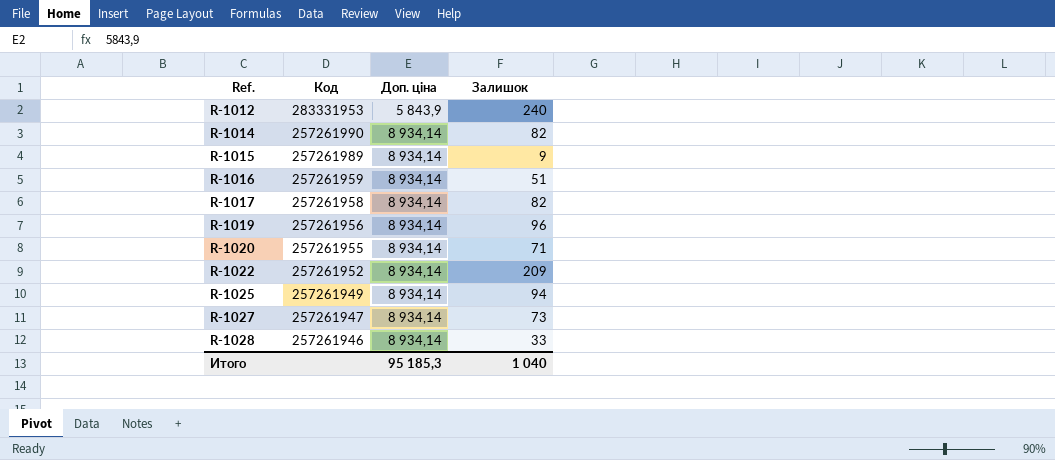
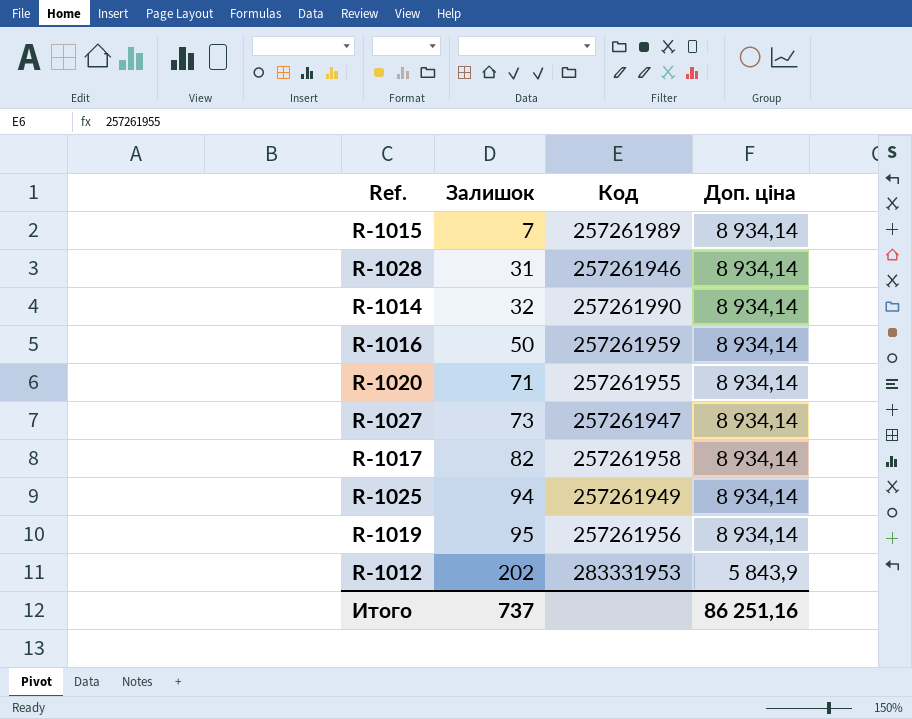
row order: Ref. ascending -> Залишок ascending
column Залишок | position: 4 -> 2
row R-1022: 257261952 | 8 934,14 | 209 -> none
R-1015 | Залишок: 9 -> 7
R-1028 | Залишок: 33 -> 31
R-1014 | Залишок: 82 -> 32
R-1016 | Залишок: 51 -> 50
R-1019 | Залишок: 96 -> 95
R-1012 | Залишок: 240 -> 202
Итого | Залишок: 1 040 -> 737
Итого | Доп. ціна: 95 185,3 -> 86 251,16

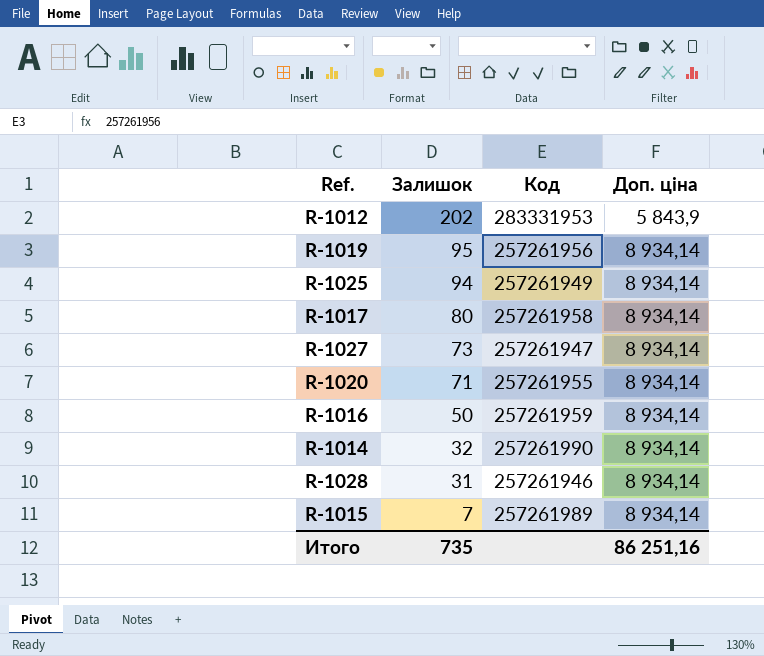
row order: Залишок ascending -> Залишок descending
R-1017 | Залишок: 82 -> 80
Итого | Залишок: 737 -> 735

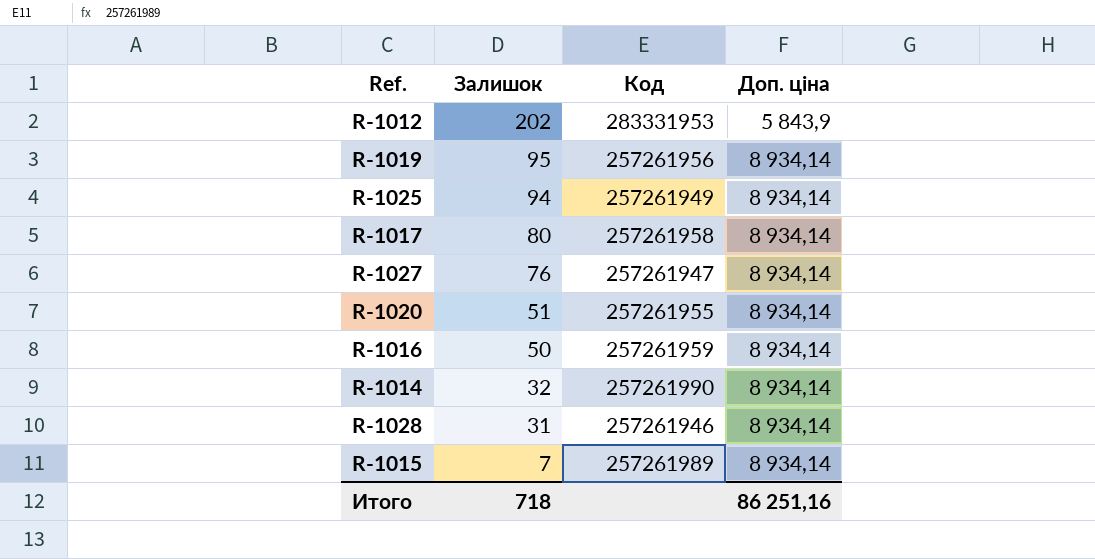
R-1027 | Залишок: 73 -> 76
R-1020 | Залишок: 71 -> 51
Итого | Залишок: 735 -> 718

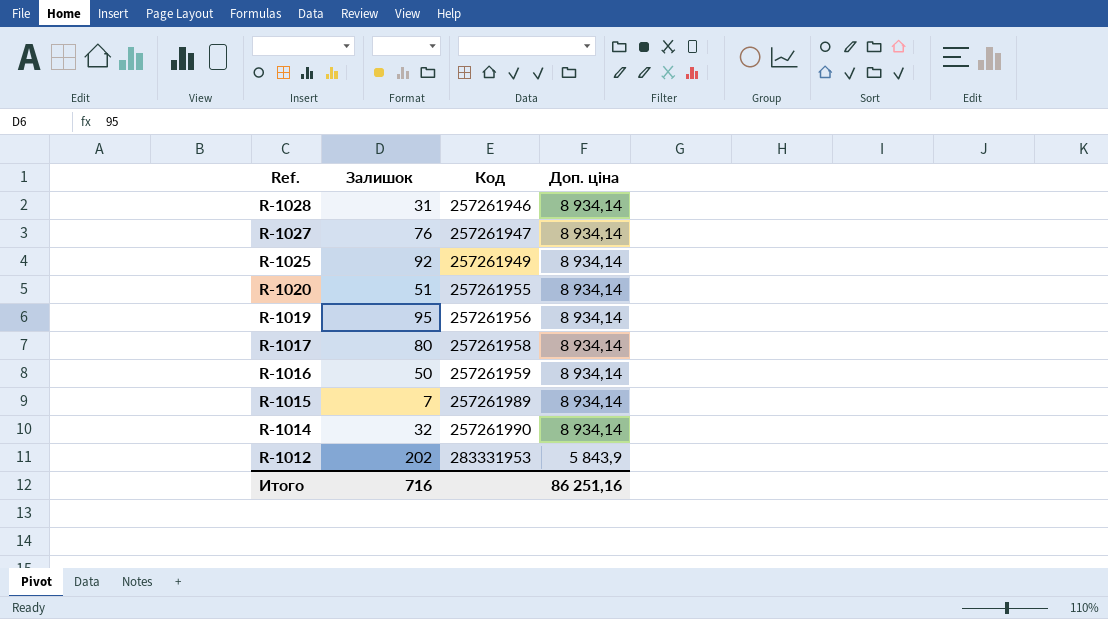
row order: Залишок descending -> Ref. descending
R-1025 | Залишок: 94 -> 92
Итого | Залишок: 718 -> 716

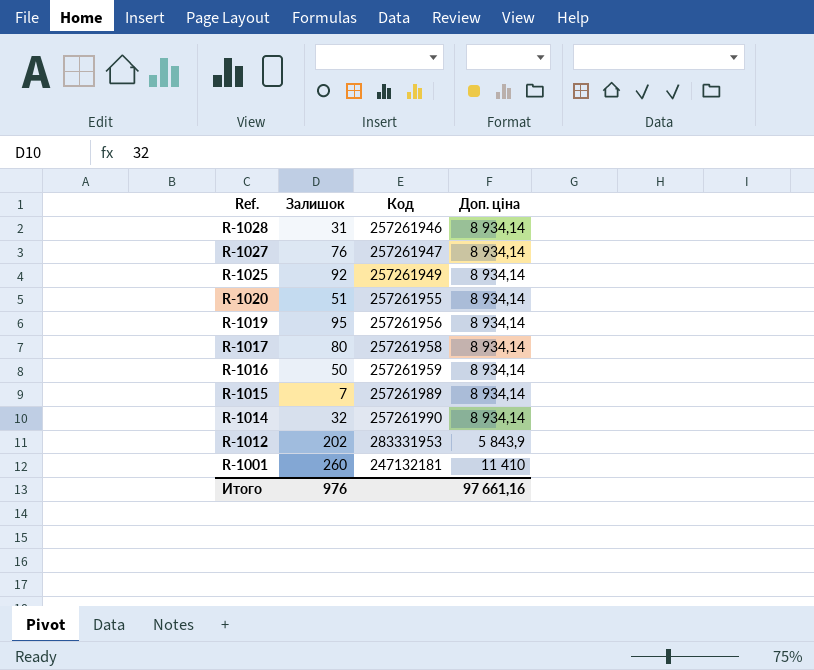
row R-1001: none -> 260 | 247132181 | 11 410
Итого | Залишок: 716 -> 976
Итого | Доп. ціна: 86 251,16 -> 97 661,16

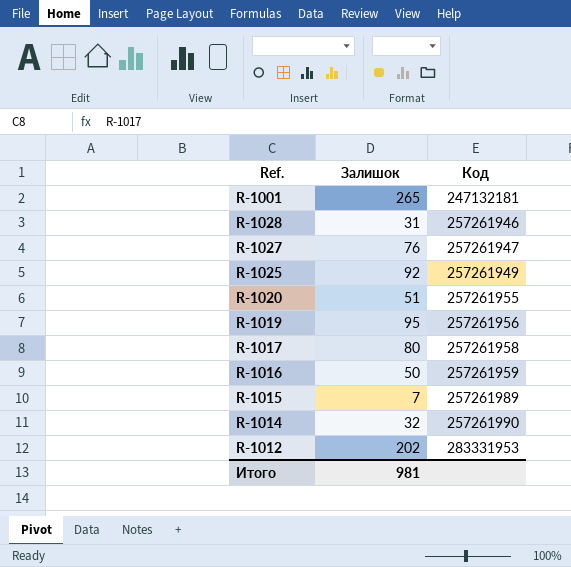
row order: Ref. descending -> Код ascending
column Доп. ціна | position: 4 -> none
R-1001 | Залишок: 260 -> 265
Итого | Залишок: 976 -> 981

